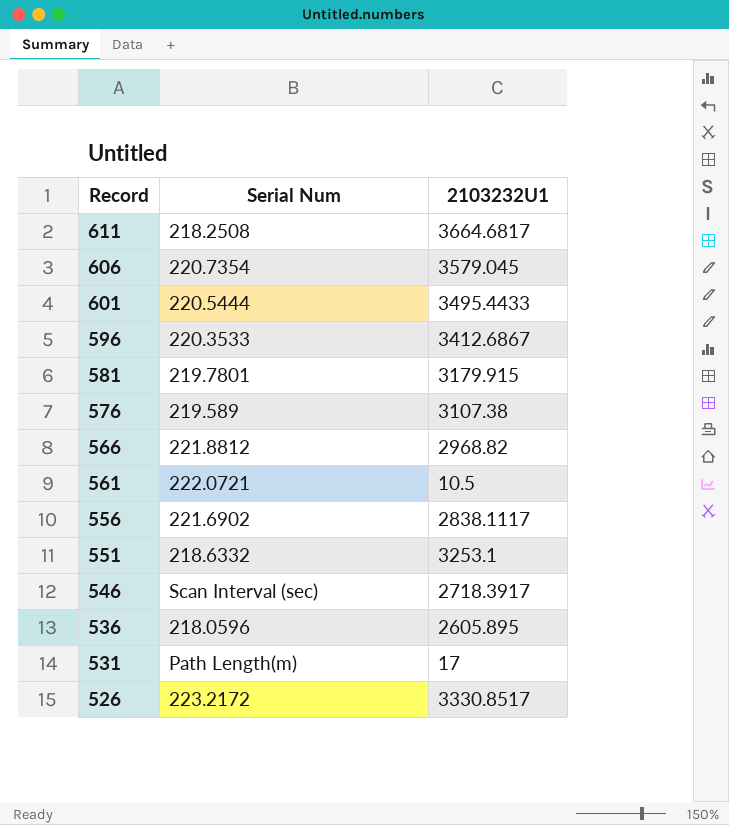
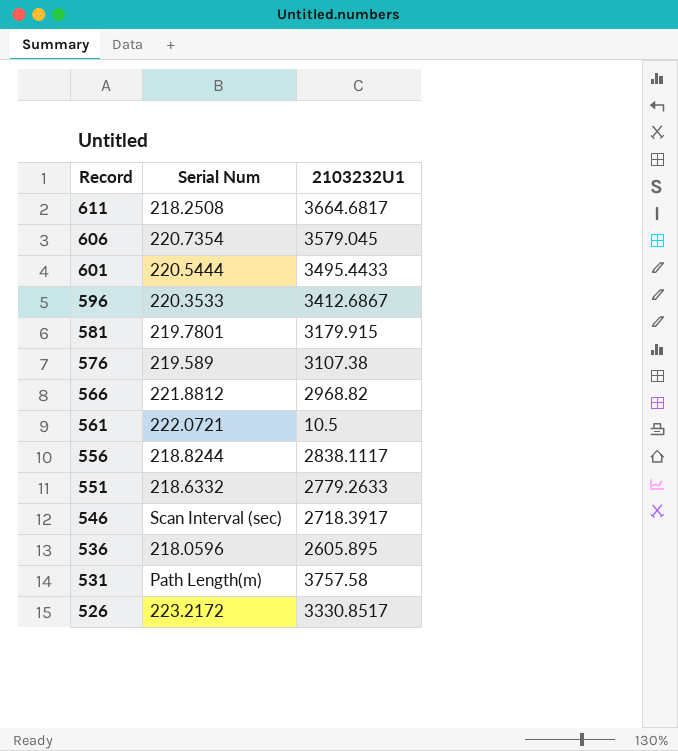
556 | Serial Num: 221.6902 -> 218.8244
551 | 2103232U1: 3253.1 -> 2779.2633
531 | 2103232U1: 17 -> 3757.58

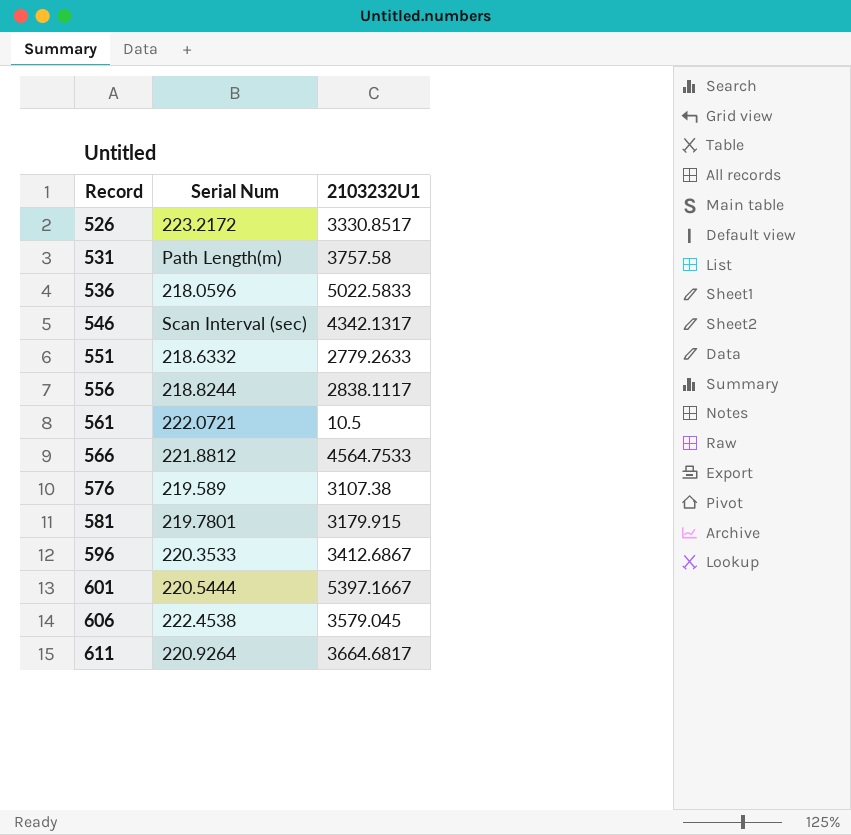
row order: Record descending -> Record ascending
536 | 2103232U1: 2605.895 -> 5022.5833
546 | 2103232U1: 2718.3917 -> 4342.1317
566 | 2103232U1: 2968.82 -> 4564.7533
601 | 2103232U1: 3495.4433 -> 5397.1667
606 | Serial Num: 220.7354 -> 222.4538
611 | Serial Num: 218.2508 -> 220.9264

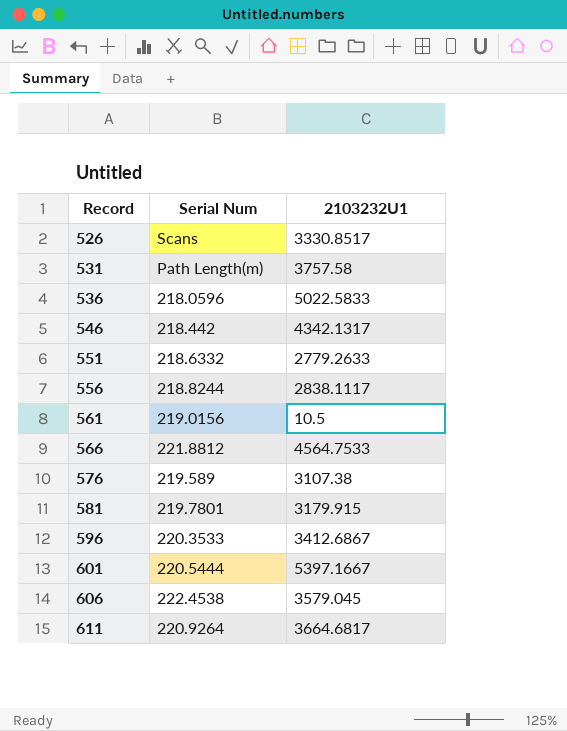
526 | Serial Num: 223.2172 -> Scans
546 | Serial Num: Scan Interval (sec) -> 218.442
561 | Serial Num: 222.0721 -> 219.0156

